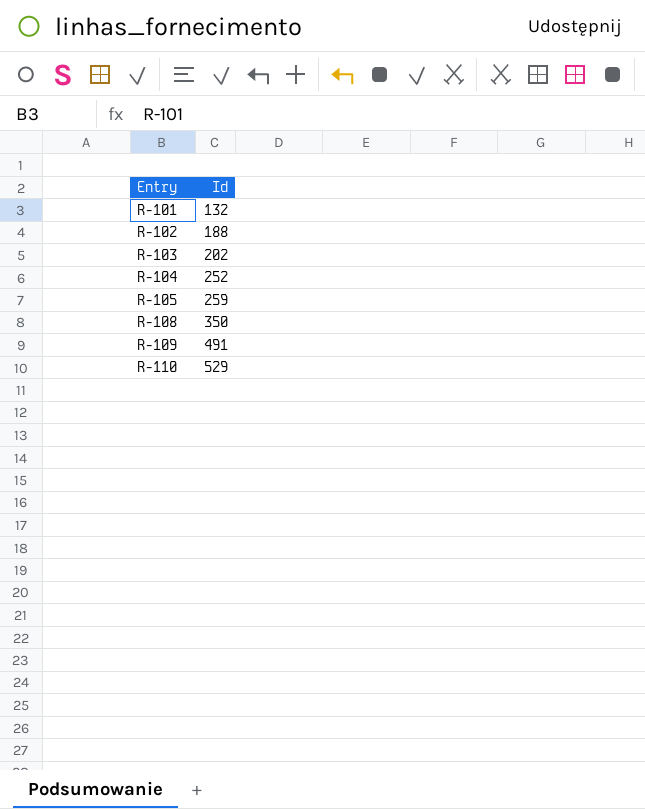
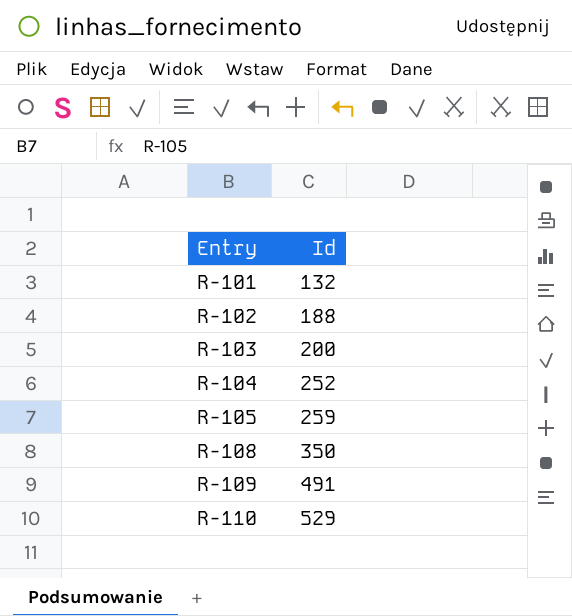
R-103 | Id: 202 -> 200

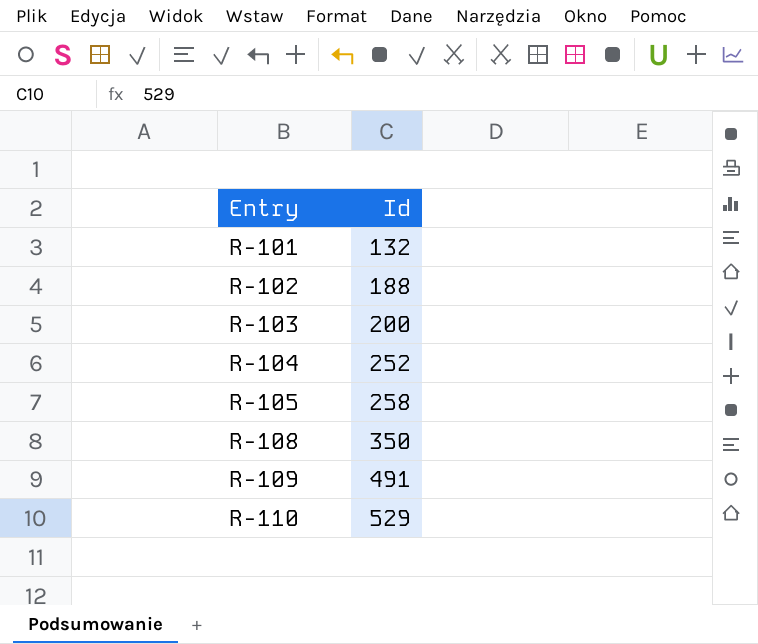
R-105 | Id: 259 -> 258

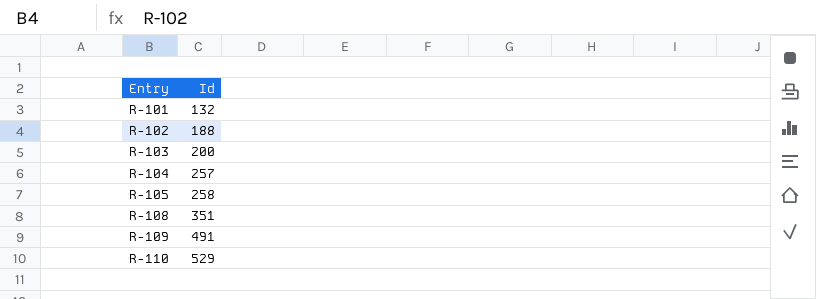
R-104 | Id: 252 -> 257
R-108 | Id: 350 -> 351

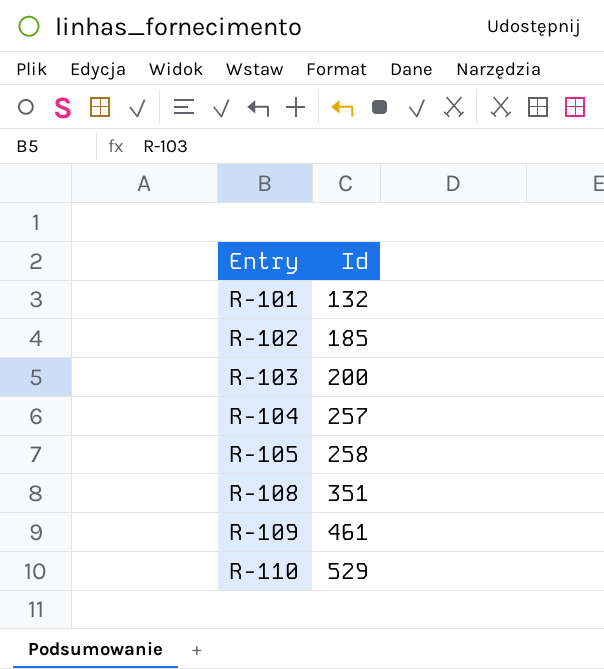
R-102 | Id: 188 -> 185
R-109 | Id: 491 -> 461

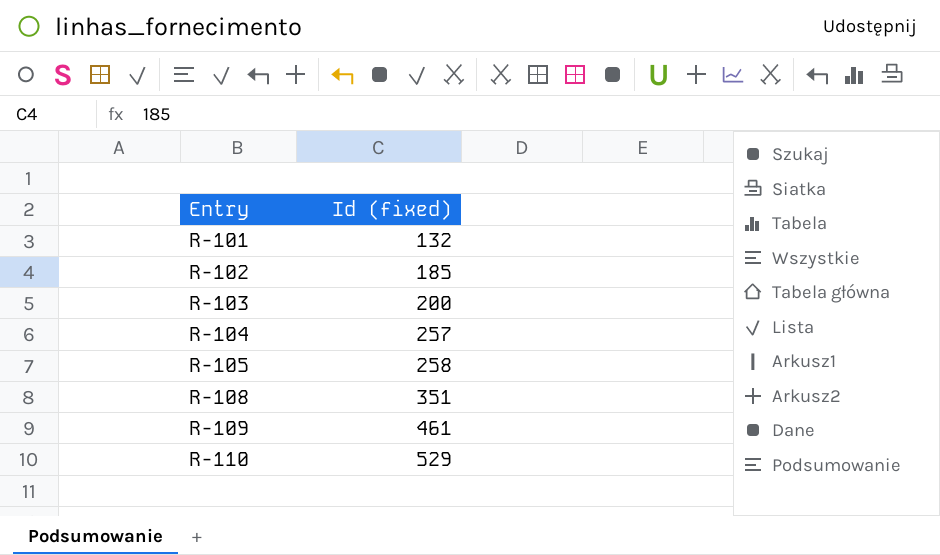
column name: Id -> Id (fixed)

